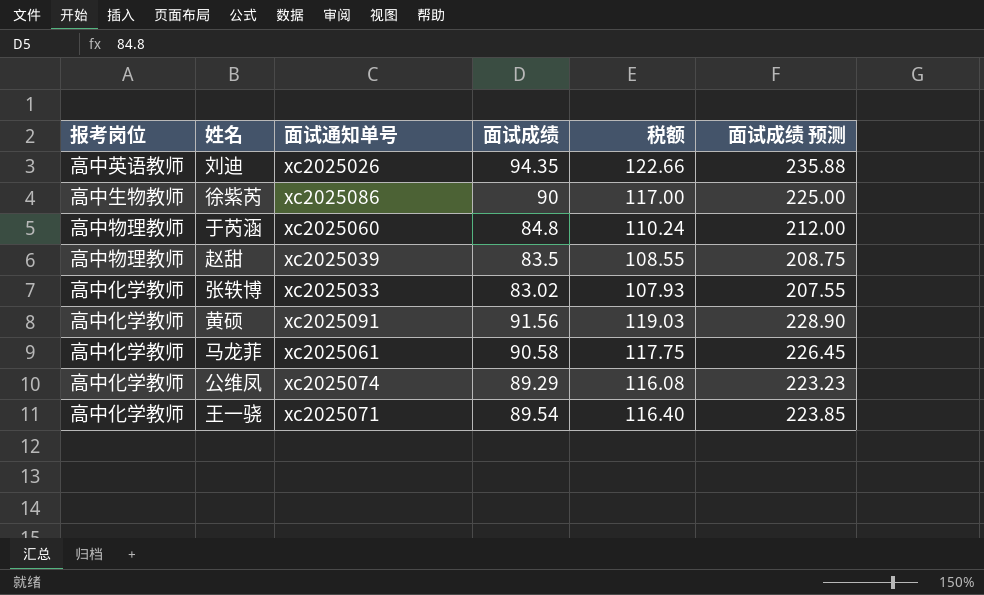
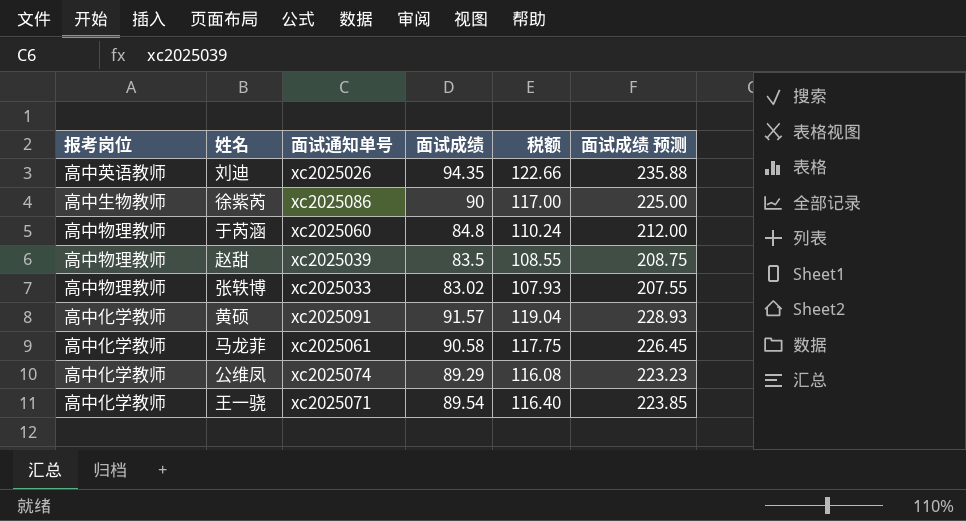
张轶博 | 报考岗位: 高中化学教师 -> 高中物理教师
黄硕 | 面试成绩: 91.56 -> 91.57
黄硕 | 税额: 119.03 -> 119.04
黄硕 | 面试成绩 预测: 228.90 -> 228.93

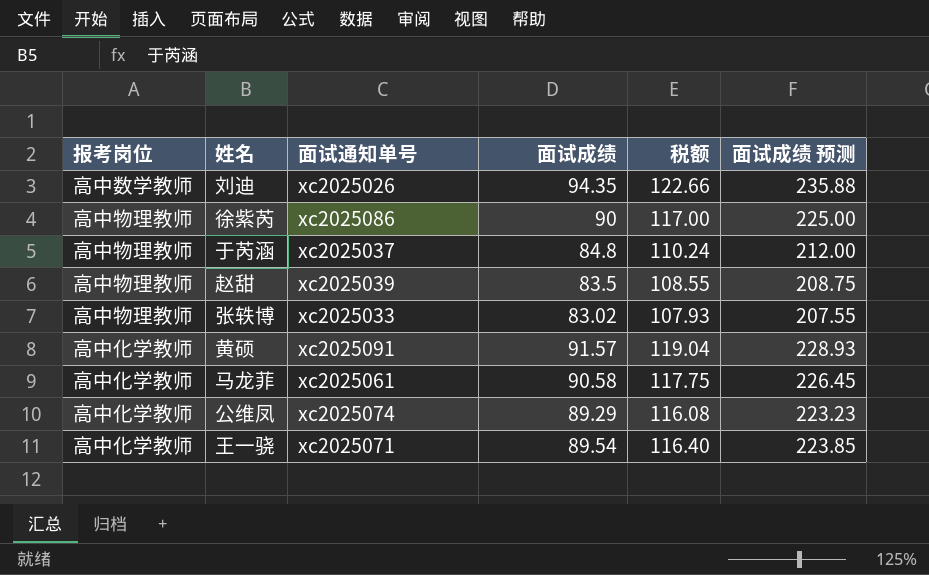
刘迪 | 报考岗位: 高中英语教师 -> 高中数学教师
徐紫芮 | 报考岗位: 高中生物教师 -> 高中物理教师
于芮涵 | 面试通知单号: xc2025060 -> xc2025037

